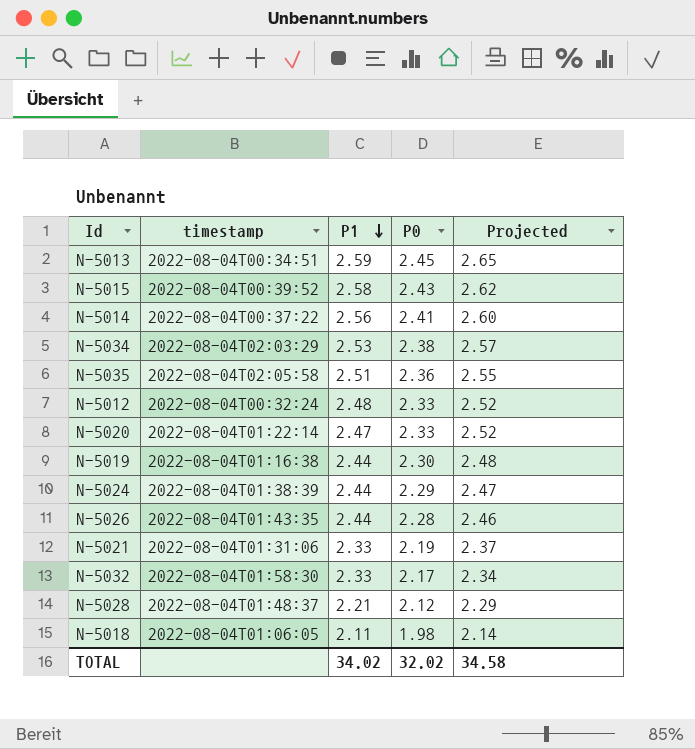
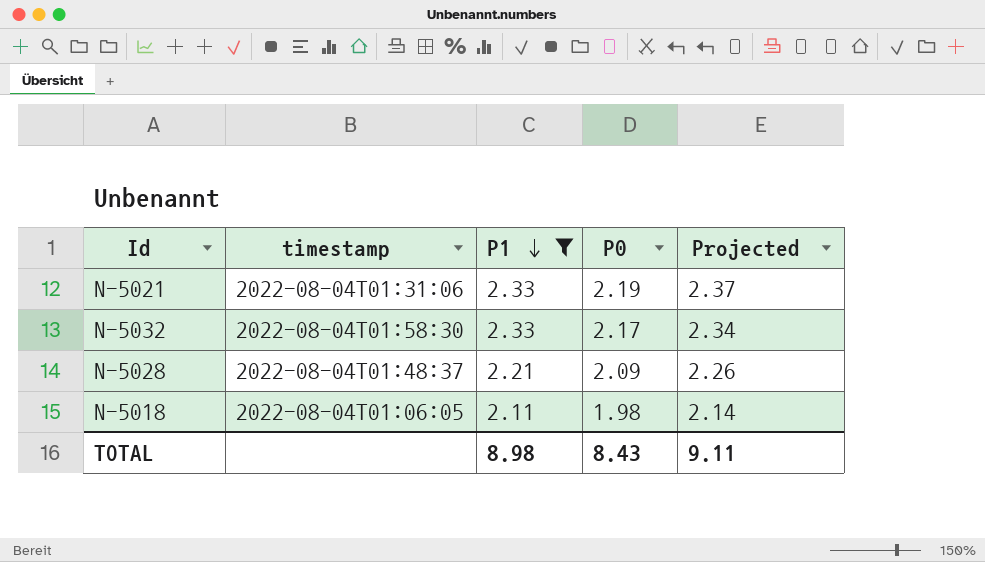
filter: none -> P1 <= 2.33
N-5028 | P0: 2.12 -> 2.09
N-5028 | Projected: 2.29 -> 2.26
TOTAL | P1: 34.02 -> 8.98
TOTAL | P0: 32.02 -> 8.43
TOTAL | Projected: 34.58 -> 9.11

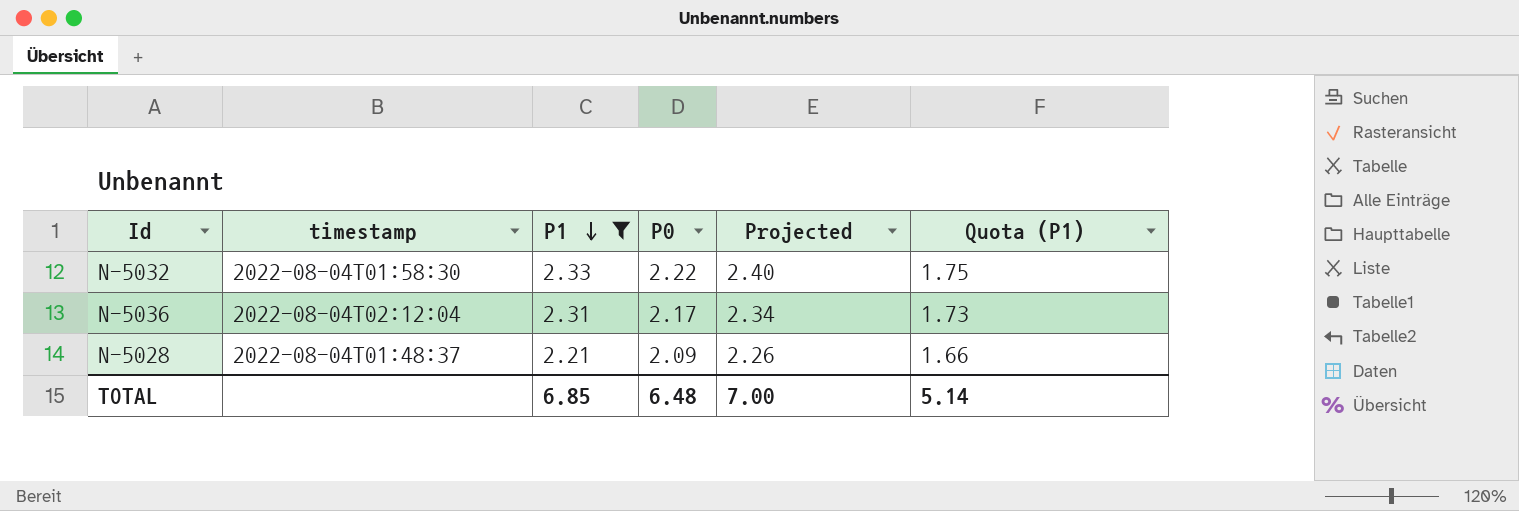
column Quota (P1) | formula: none -> [P1] * 0.75
row N-5021: 2022-08-04T01:31:06 | 2.33 | 2.19 | 2.37 -> none
row N-5018: 2022-08-04T01:06:05 | 2.11 | 1.98 | 2.14 -> none
N-5032 | P0: 2.17 -> 2.22
N-5032 | Projected: 2.34 -> 2.40
row N-5036: none -> 2022-08-04T02:12:04 | 2.31 | 2.17 | 2.34 | 1.73
TOTAL | P1: 8.98 -> 6.85
TOTAL | P0: 8.43 -> 6.48
TOTAL | Projected: 9.11 -> 7.00

